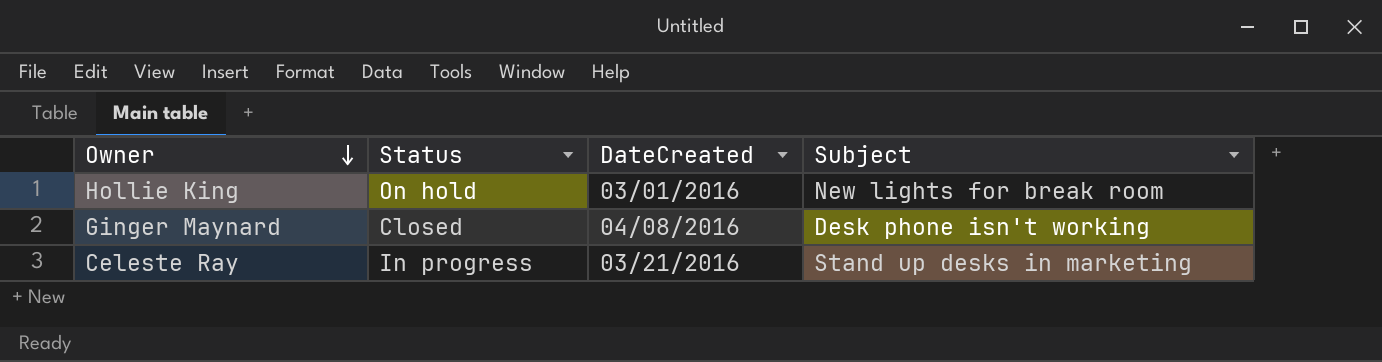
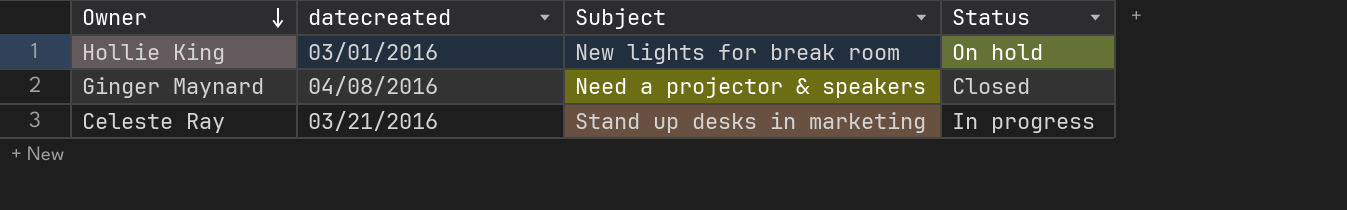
column name: DateCreated -> datecreated
column Status | position: 2 -> 4
Ginger Maynard | Subject: Desk phone isn't working -> Need a projector & speakers

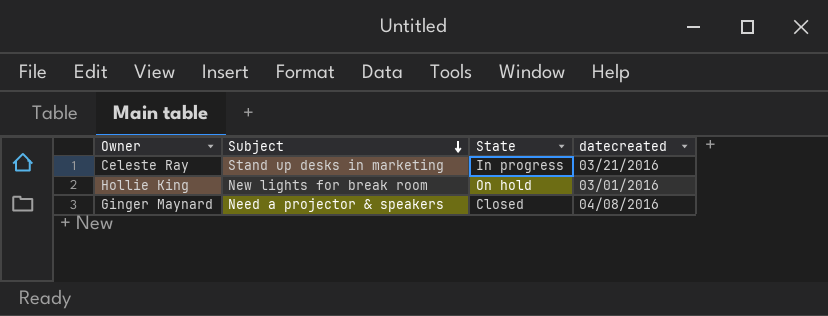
row order: Owner descending -> Subject descending
column name: Status -> State
column datecreated | position: 2 -> 4

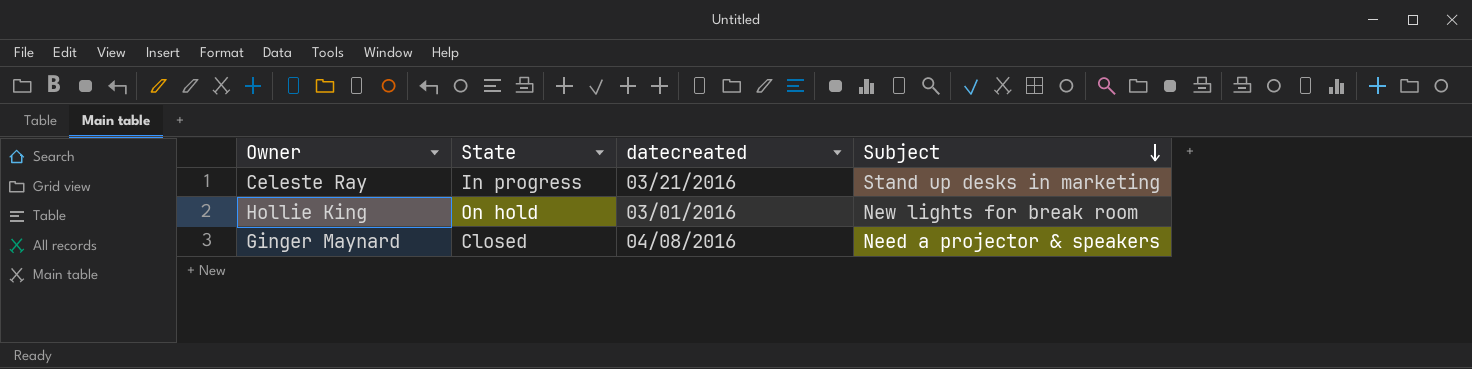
column Subject | position: 2 -> 4

